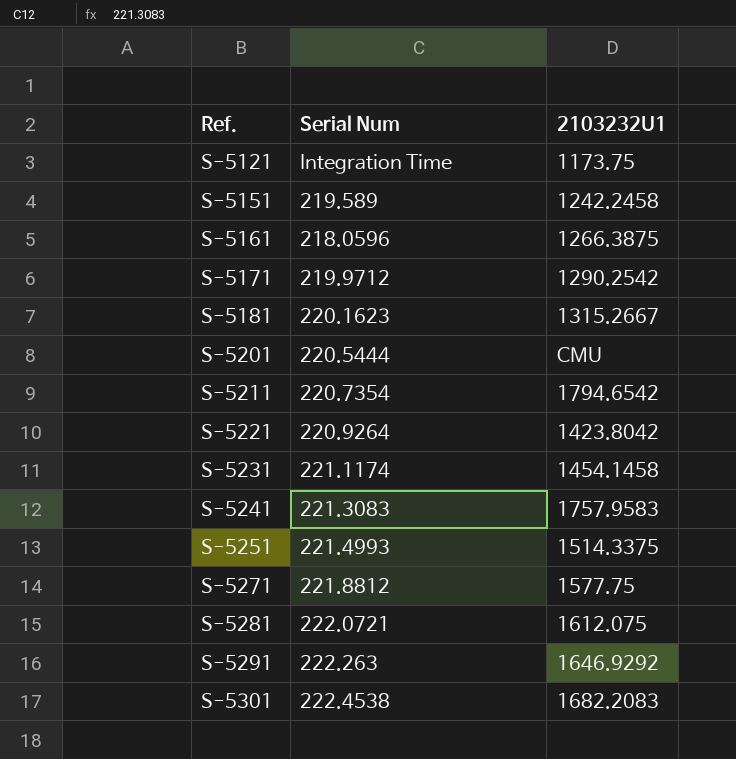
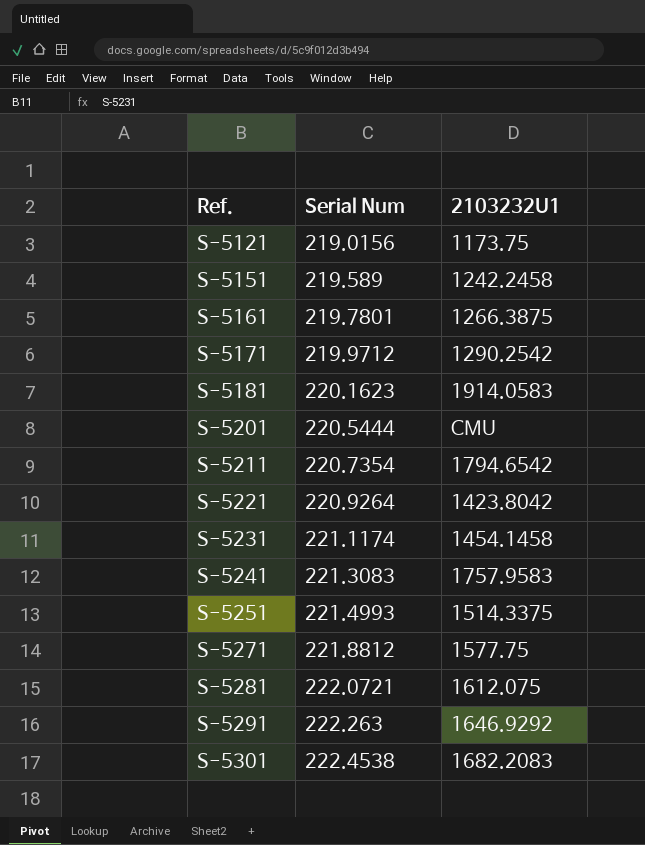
S-5121 | Serial Num: Integration Time -> 219.0156
S-5161 | Serial Num: 218.0596 -> 219.7801
S-5181 | 2103232U1: 1315.2667 -> 1914.0583

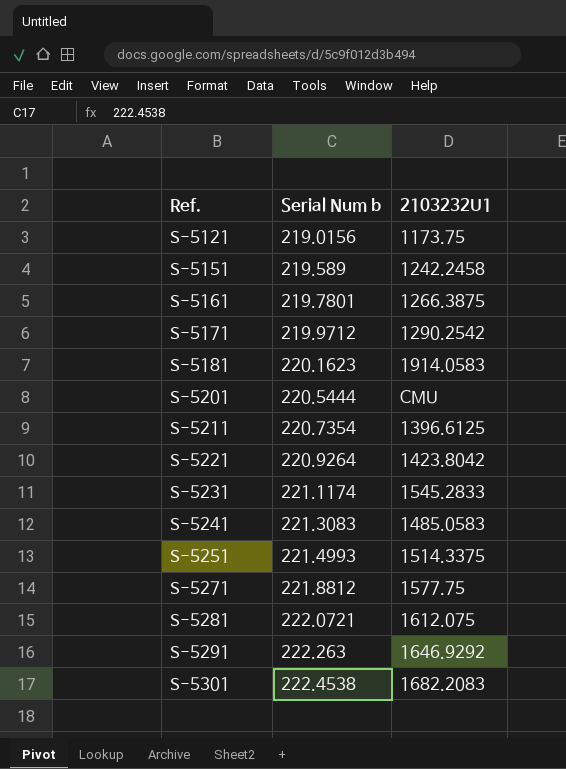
column name: Serial Num -> Serial Num b
S-5211 | 2103232U1: 1794.6542 -> 1396.6125
S-5231 | 2103232U1: 1454.1458 -> 1545.2833
S-5241 | 2103232U1: 1757.9583 -> 1485.0583

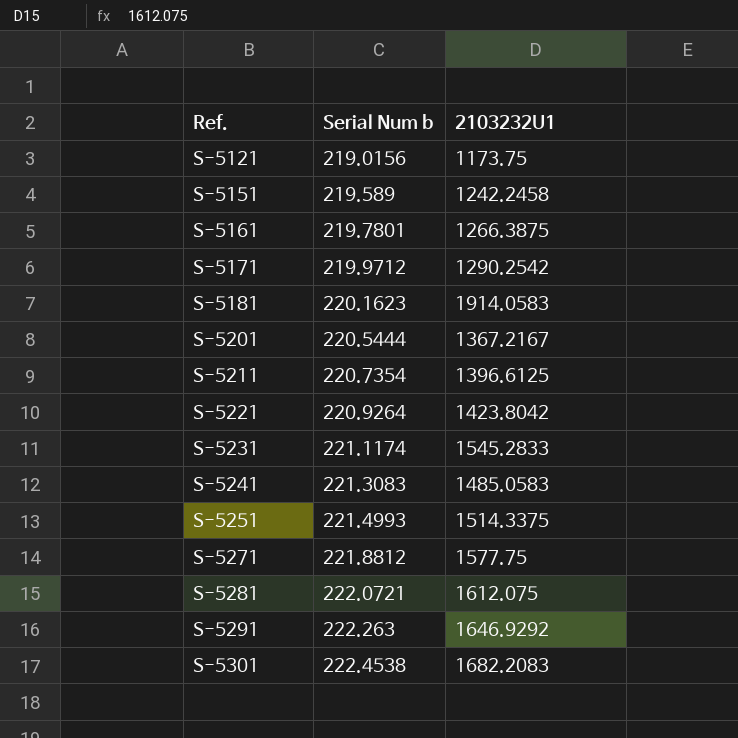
S-5201 | 2103232U1: CMU -> 1367.2167

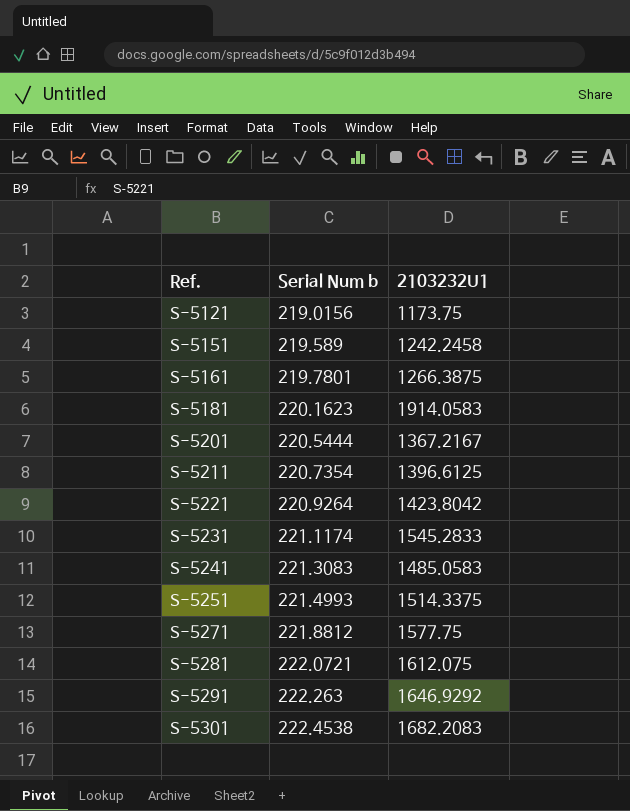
row S-5171: 219.9712 | 1290.2542 -> none

